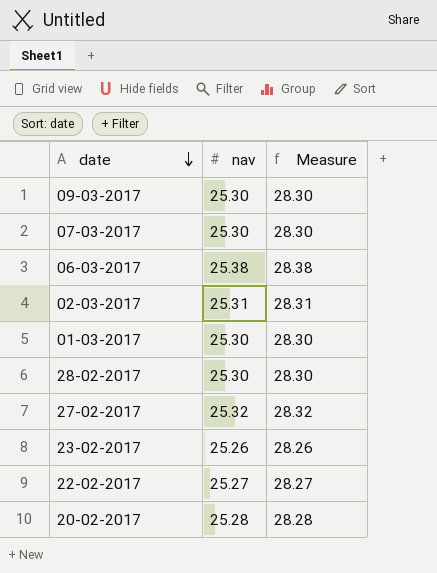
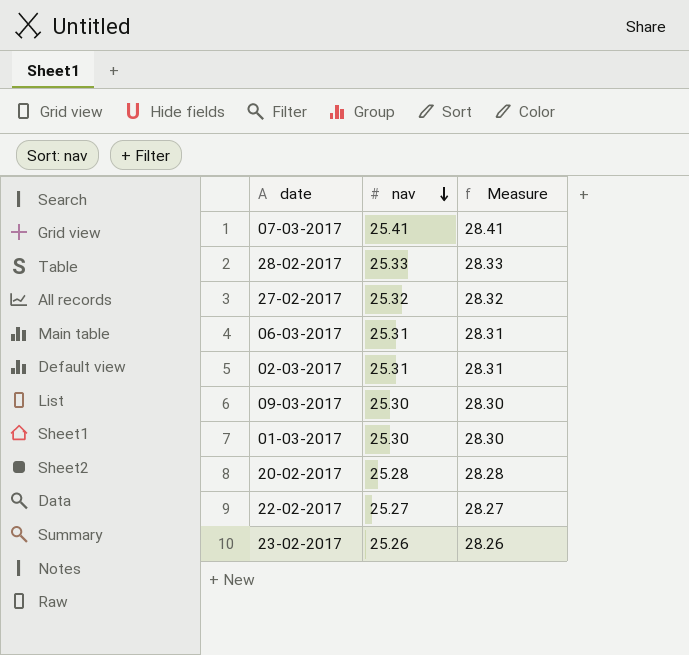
row order: date descending -> nav descending
07-03-2017 | nav: 25.30 -> 25.41
07-03-2017 | Measure: 28.30 -> 28.41
28-02-2017 | nav: 25.30 -> 25.33
28-02-2017 | Measure: 28.30 -> 28.33
06-03-2017 | nav: 25.38 -> 25.31
06-03-2017 | Measure: 28.38 -> 28.31

